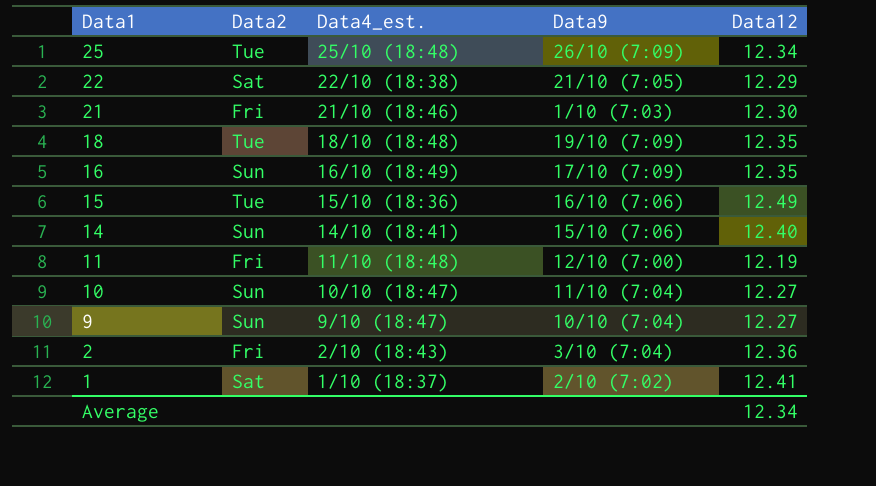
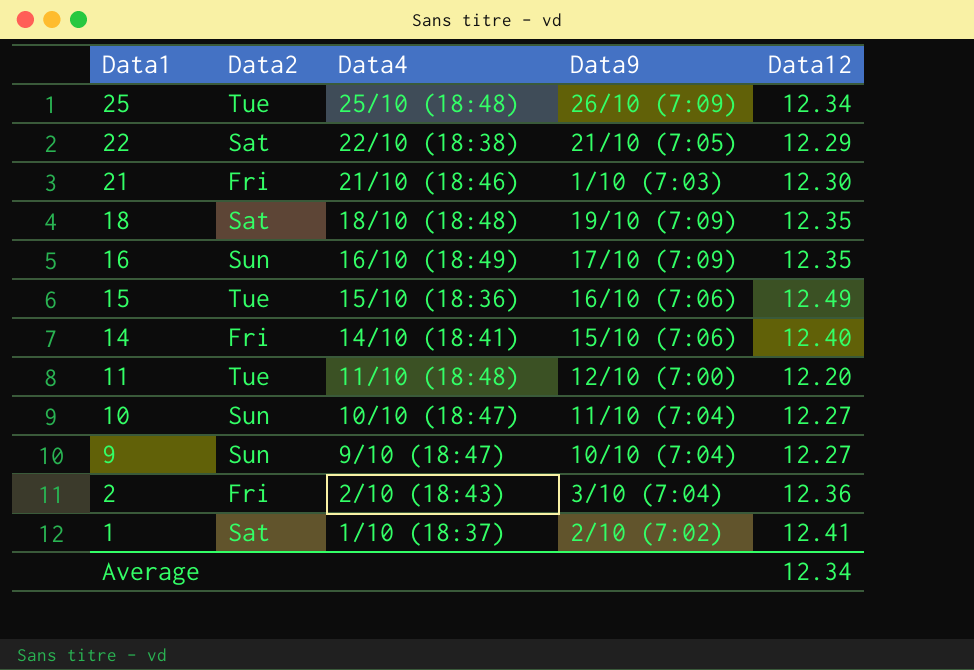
column name: Data4_est. -> Data4
18 | Data2: Tue -> Sat
14 | Data2: Sun -> Fri
11 | Data2: Fri -> Tue
11 | Data12: 12.19 -> 12.20

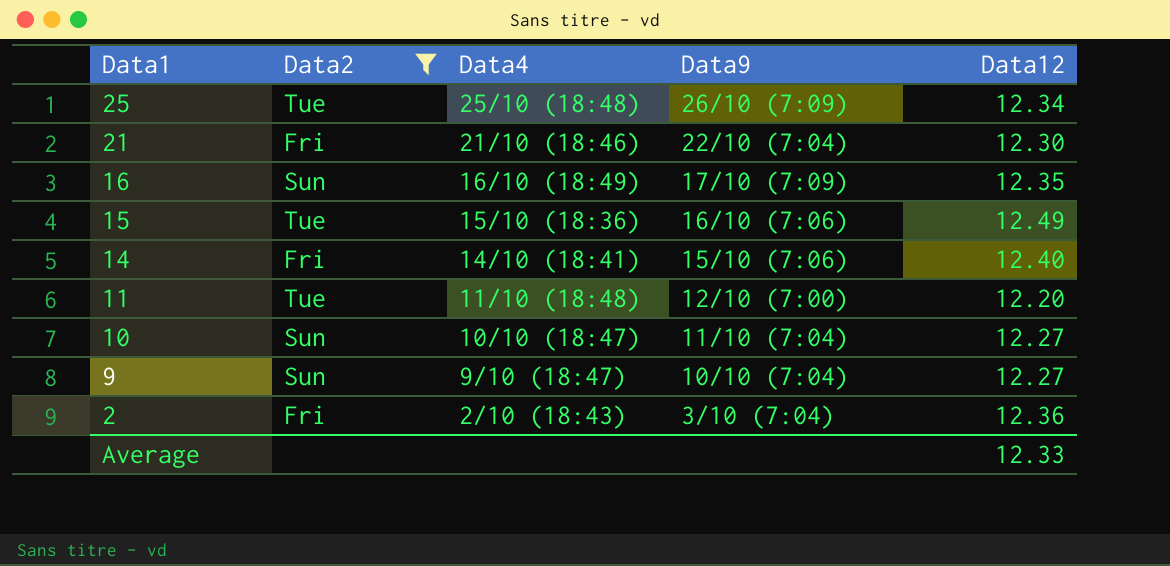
filter: none -> Data2 != Sat
21 | Data9: 1/10 (7:03) -> 22/10 (7:04)
Average | Data12: 12.34 -> 12.33

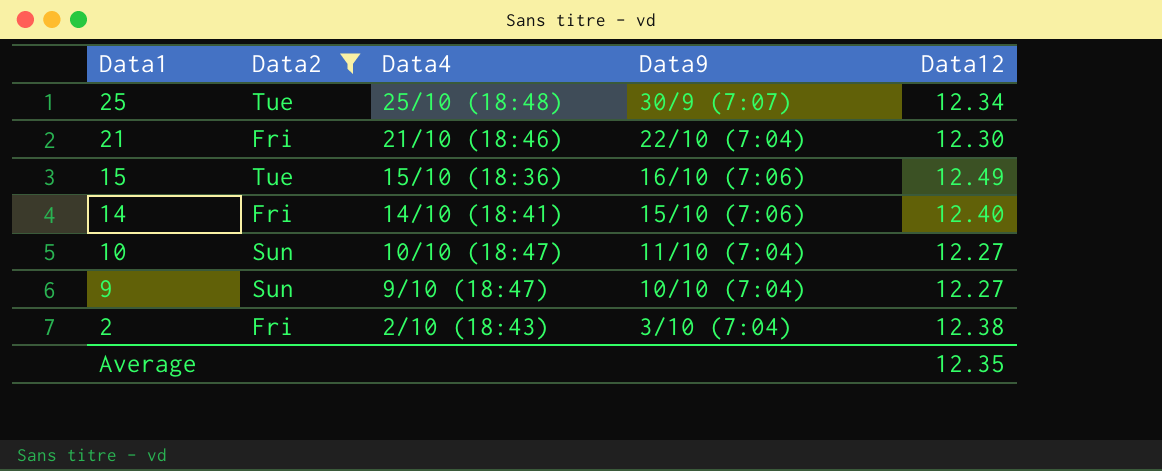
row 16: Sun | 16/10 (18:49) | 17/10 (7:09) | 12.35 -> none
row 11: Tue | 11/10 (18:48) | 12/10 (7:00) | 12.20 -> none
25 | Data9: 26/10 (7:09) -> 30/9 (7:07)
2 | Data12: 12.36 -> 12.38
Average | Data12: 12.33 -> 12.35

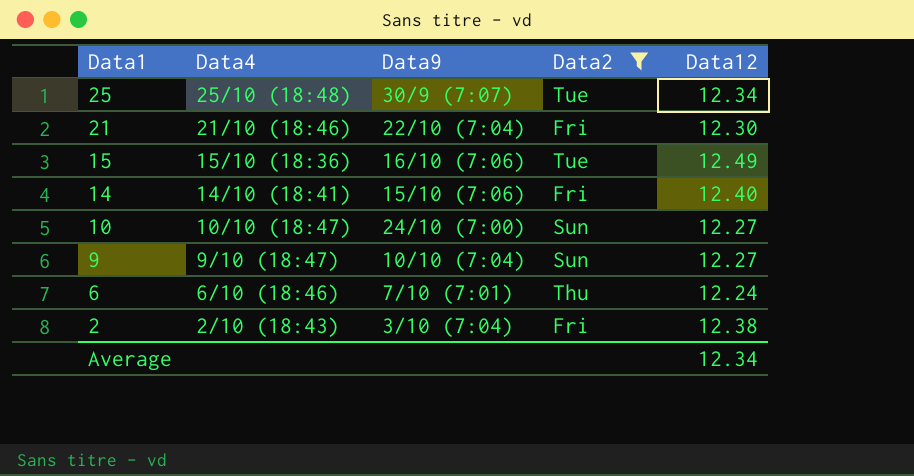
column Data2 | position: 2 -> 4
10 | Data9: 11/10 (7:04) -> 24/10 (7:00)
row 6: none -> 6/10 (18:46) | 7/10 (7:01) | Thu | 12.24
Average | Data12: 12.35 -> 12.34

